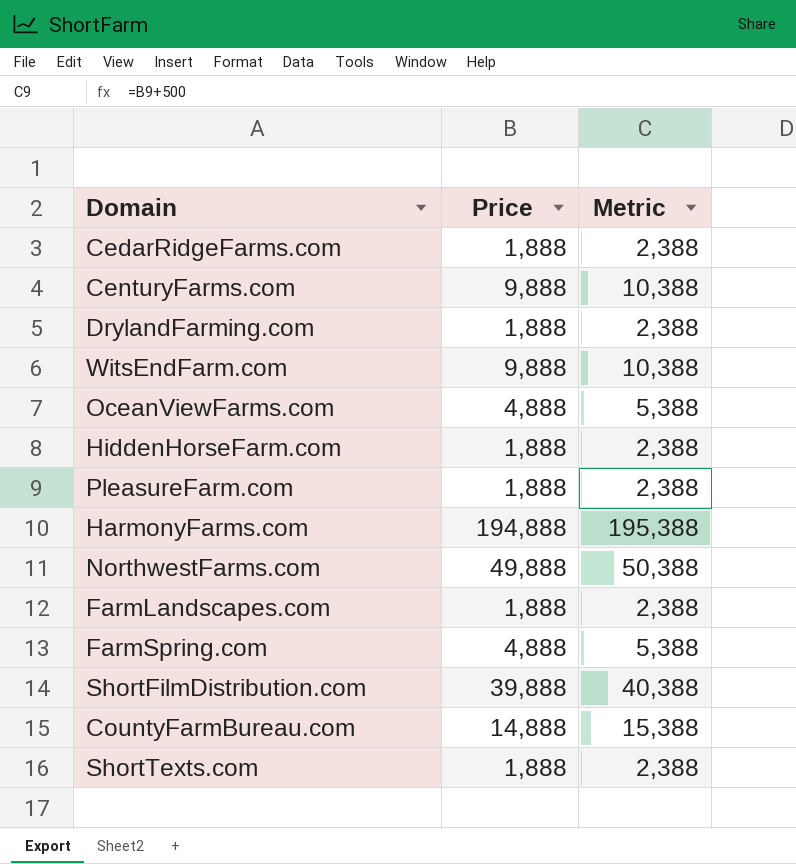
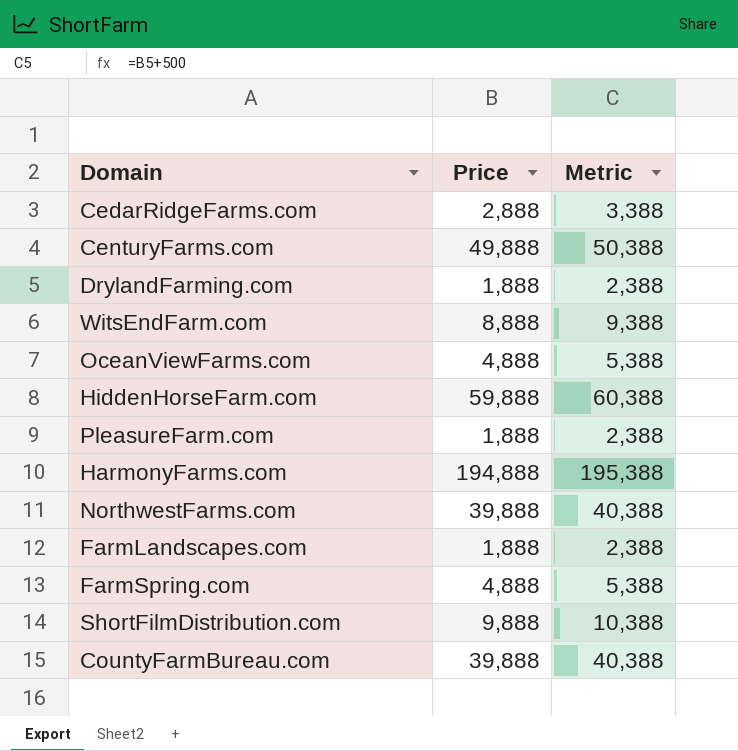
row ShortTexts.com: 1,888 | 2,388 -> none
CedarRidgeFarms.com | Price: 1,888 -> 2,888
CedarRidgeFarms.com | Metric: 2,388 -> 3,388
CenturyFarms.com | Price: 9,888 -> 49,888
CenturyFarms.com | Metric: 10,388 -> 50,388
WitsEndFarm.com | Price: 9,888 -> 8,888
WitsEndFarm.com | Metric: 10,388 -> 9,388
HiddenHorseFarm.com | Price: 1,888 -> 59,888
HiddenHorseFarm.com | Metric: 2,388 -> 60,388
NorthwestFarms.com | Price: 49,888 -> 39,888
NorthwestFarms.com | Metric: 50,388 -> 40,388
ShortFilmDistribution.com | Price: 39,888 -> 9,888
ShortFilmDistribution.com | Metric: 40,388 -> 10,388
CountyFarmBureau.com | Price: 14,888 -> 39,888
CountyFarmBureau.com | Metric: 15,388 -> 40,388

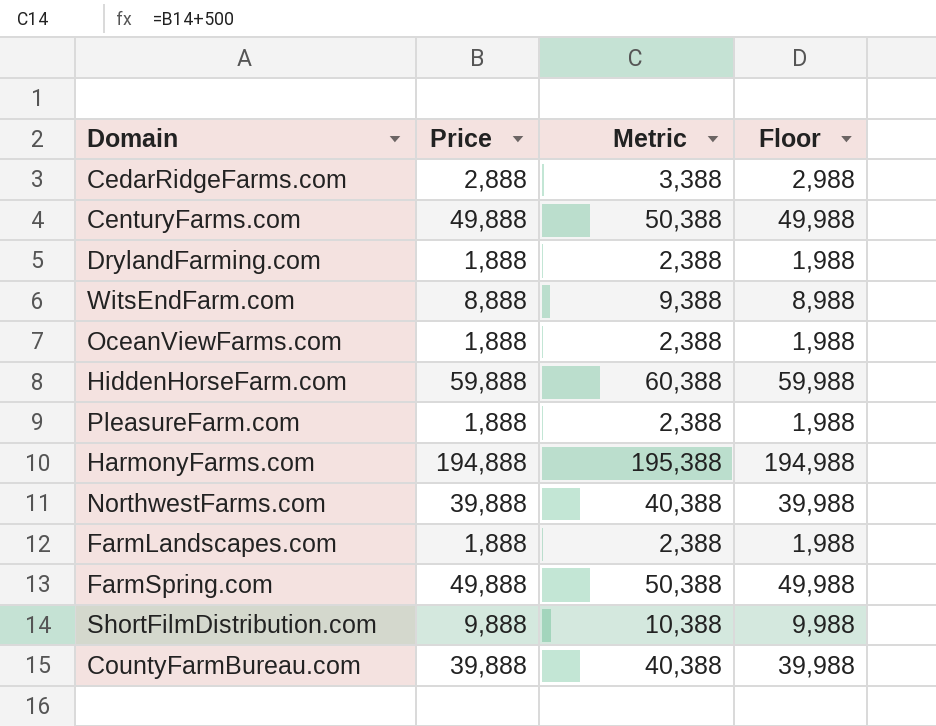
column Floor | formula: none -> [Price] + 100
OceanViewFarms.com | Price: 4,888 -> 1,888
OceanViewFarms.com | Metric: 5,388 -> 2,388
FarmSpring.com | Price: 4,888 -> 49,888
FarmSpring.com | Metric: 5,388 -> 50,388

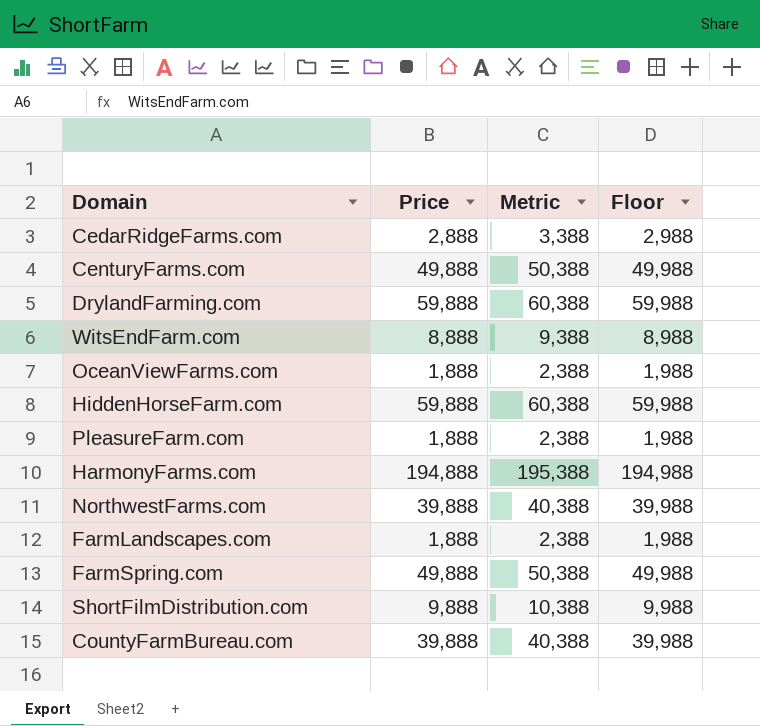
DrylandFarming.com | Price: 1,888 -> 59,888
DrylandFarming.com | Metric: 2,388 -> 60,388
DrylandFarming.com | Floor: 1,988 -> 59,988

